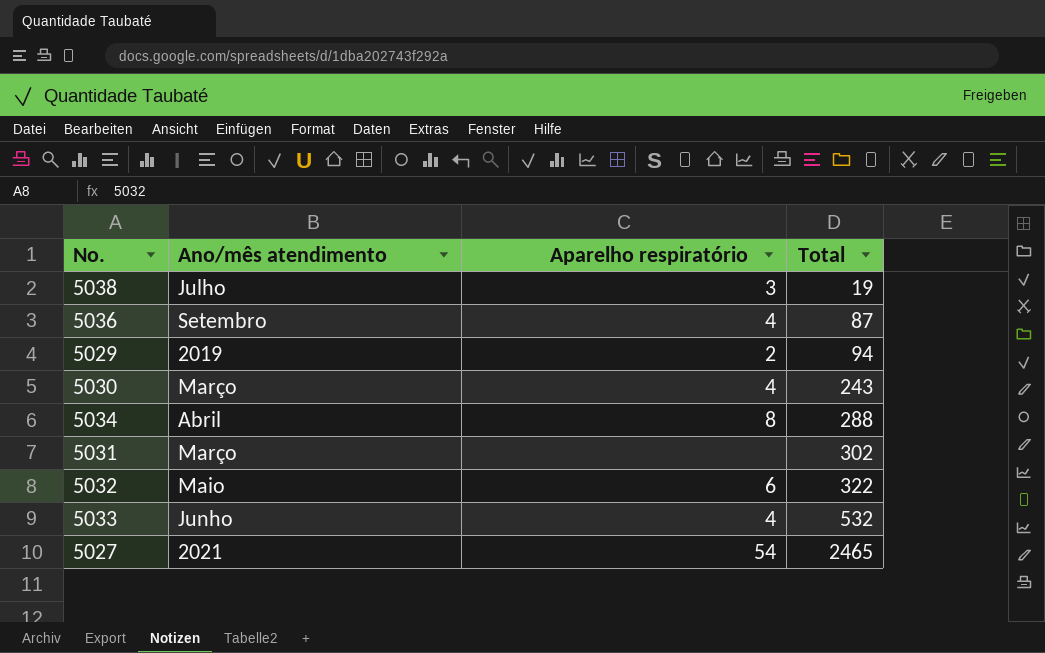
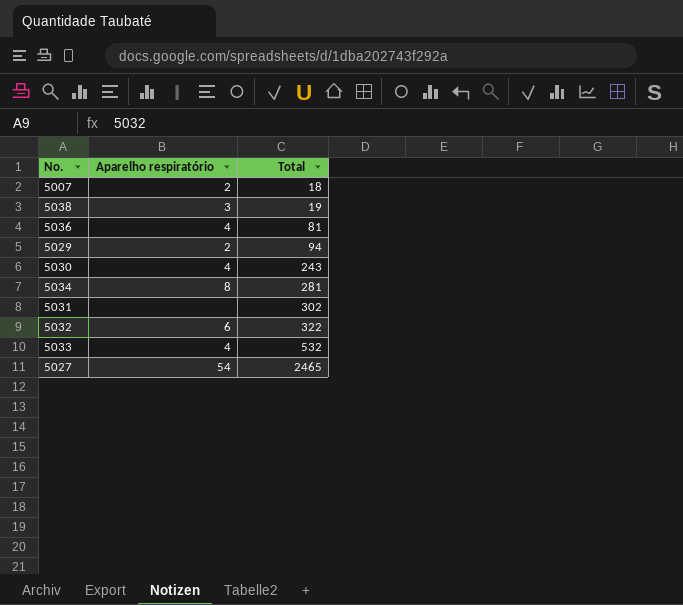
column Ano/mês atendimento | position: 2 -> none
row 5007: none -> 2 | 18
5036 | Total: 87 -> 81
5034 | Total: 288 -> 281

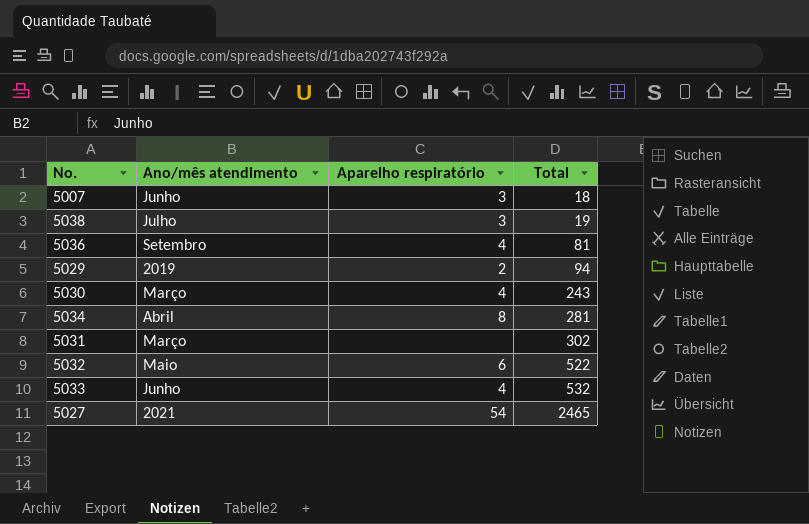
column Ano/mês atendimento | position: none -> 2
5007 | Aparelho respiratório: 2 -> 3
5032 | Total: 322 -> 522

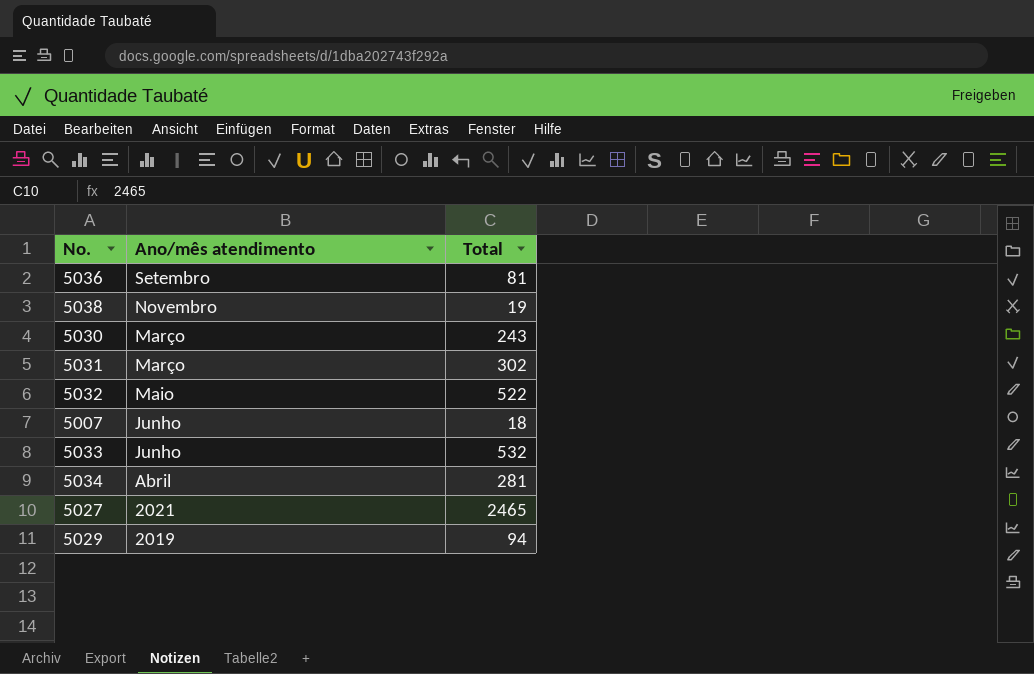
row order: Total ascending -> Ano/mês atendimento descending
column Aparelho respiratório | position: 3 -> none
5038 | Ano/mês atendimento: Julho -> Novembro

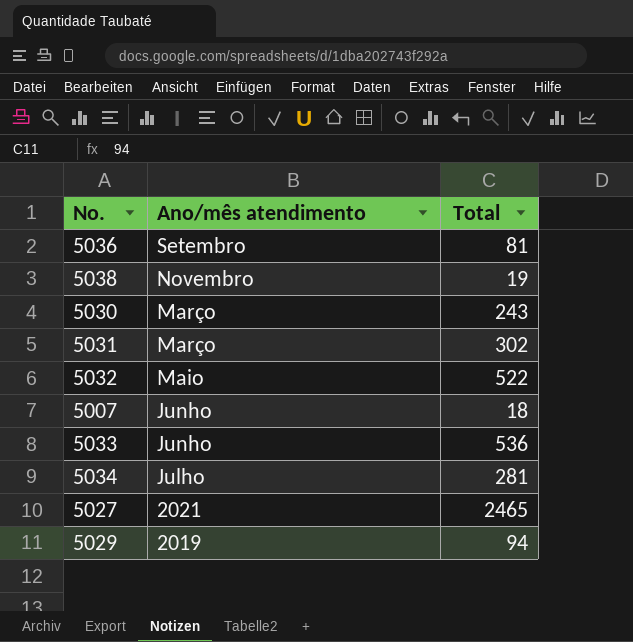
5033 | Total: 532 -> 536
5034 | Ano/mês atendimento: Abril -> Julho

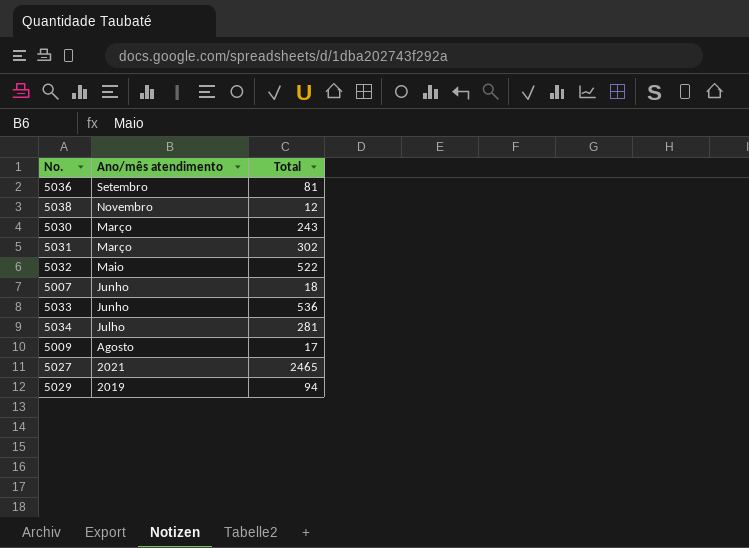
5038 | Total: 19 -> 12
row 5009: none -> Agosto | 17

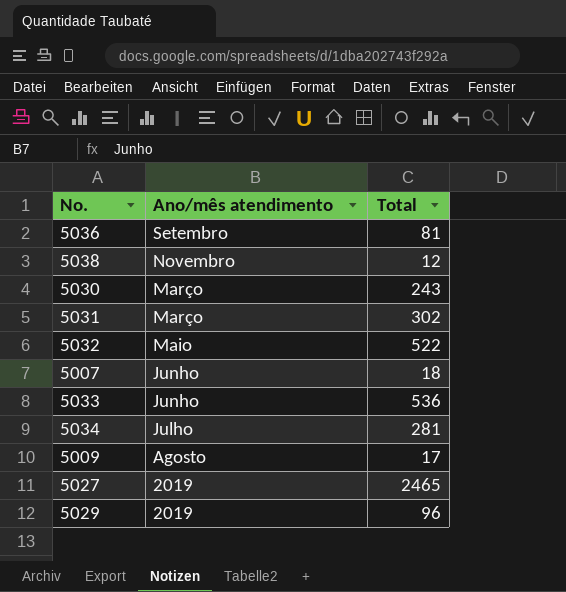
5027 | Ano/mês atendimento: 2021 -> 2019
5029 | Total: 94 -> 96

